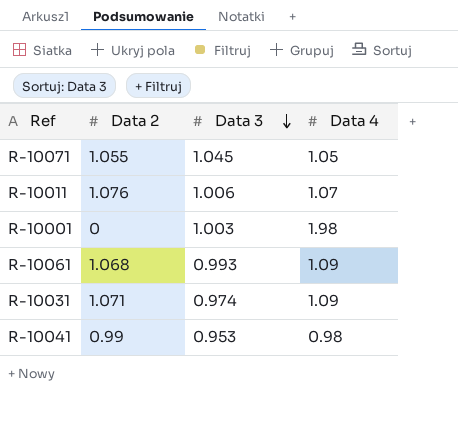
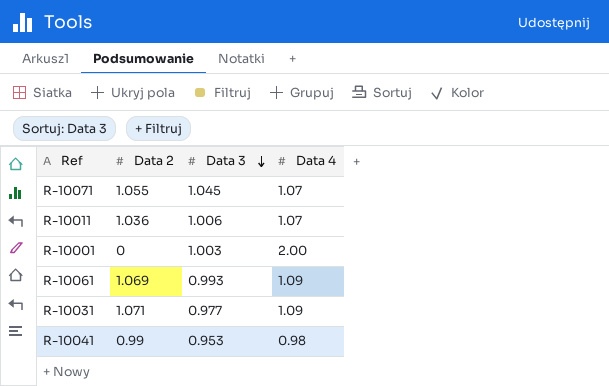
R-10071 | Data 4: 1.05 -> 1.07
R-10011 | Data 2: 1.076 -> 1.036
R-10001 | Data 4: 1.98 -> 2.00
R-10061 | Data 2: 1.068 -> 1.069
R-10031 | Data 3: 0.974 -> 0.977

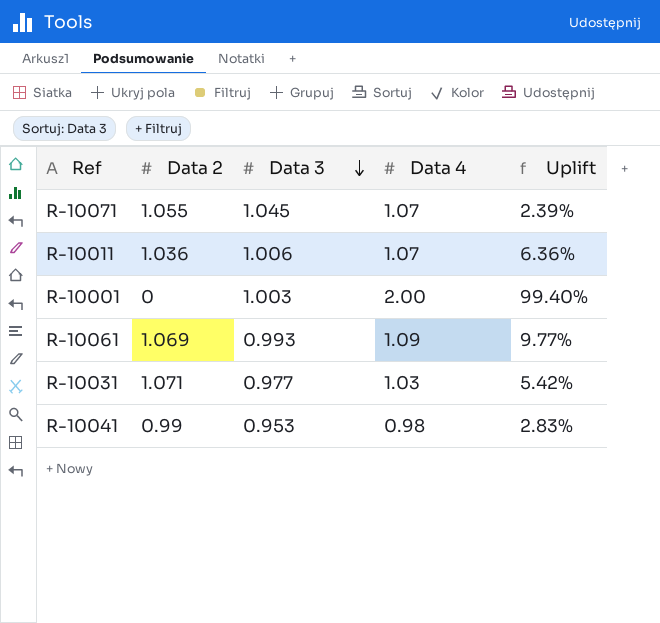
column Uplift | formula: none -> ([Data 4] - [Data 3]) / [Data 3]
R-10031 | Data 4: 1.09 -> 1.03

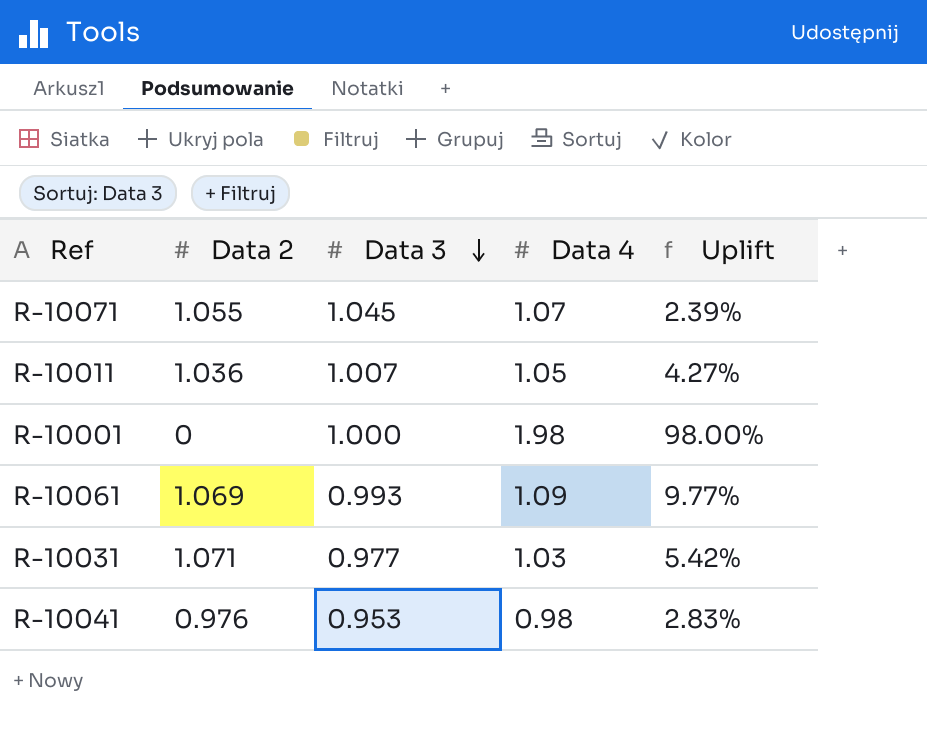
R-10011 | Data 3: 1.006 -> 1.007
R-10011 | Data 4: 1.07 -> 1.05
R-10011 | Uplift: 6.36% -> 4.27%
R-10001 | Data 3: 1.003 -> 1.000
R-10001 | Data 4: 2.00 -> 1.98
R-10001 | Uplift: 99.40% -> 98.00%
R-10041 | Data 2: 0.99 -> 0.976

